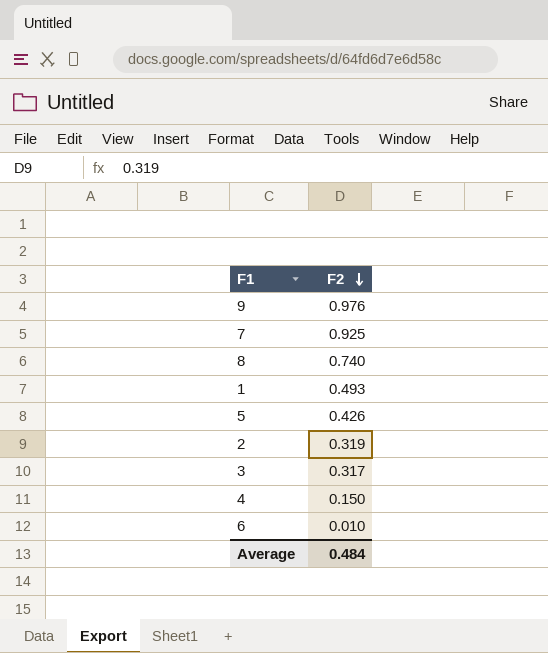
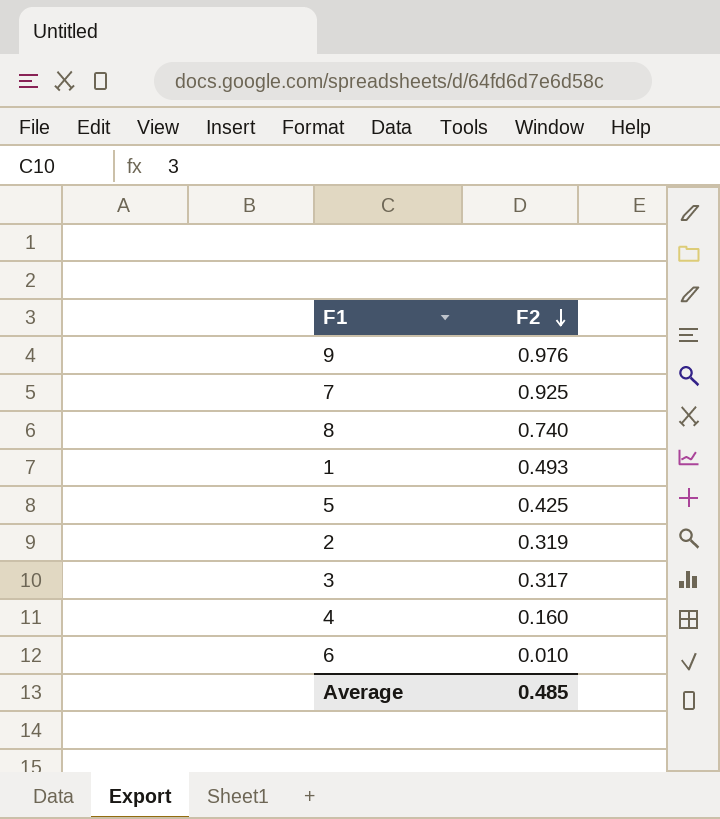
5 | F2: 0.426 -> 0.425
4 | F2: 0.150 -> 0.160
Average | F2: 0.484 -> 0.485

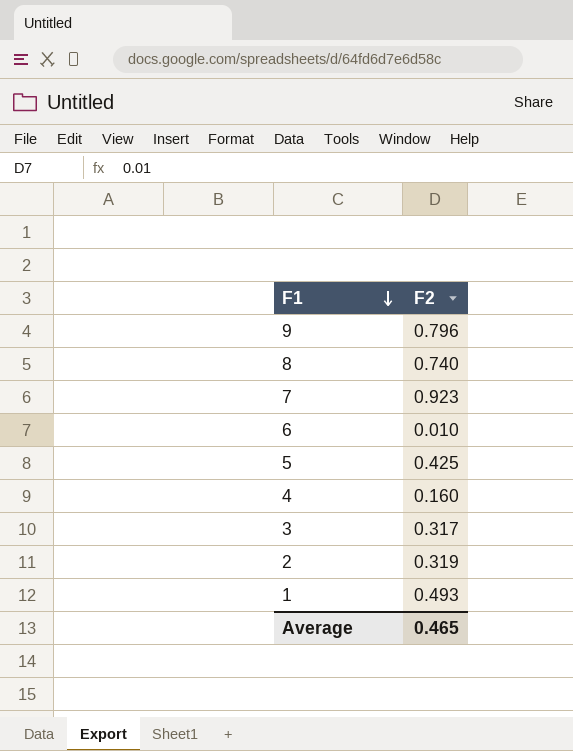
row order: F2 descending -> F1 descending
9 | F2: 0.976 -> 0.796
7 | F2: 0.925 -> 0.923
Average | F2: 0.485 -> 0.465

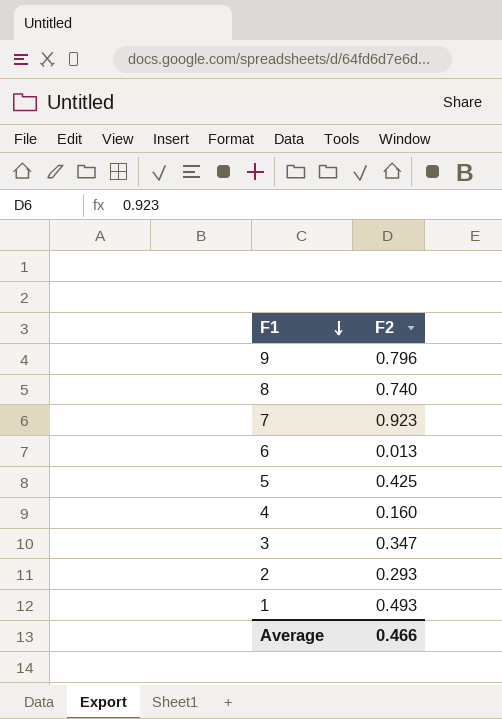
6 | F2: 0.010 -> 0.013
3 | F2: 0.317 -> 0.347
2 | F2: 0.319 -> 0.293
Average | F2: 0.465 -> 0.466

